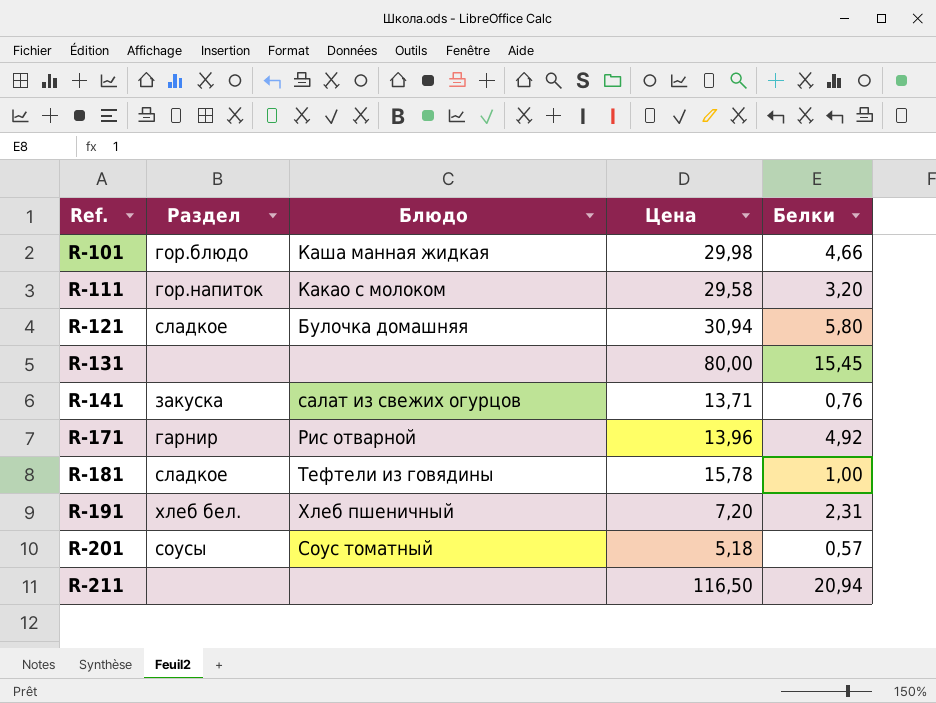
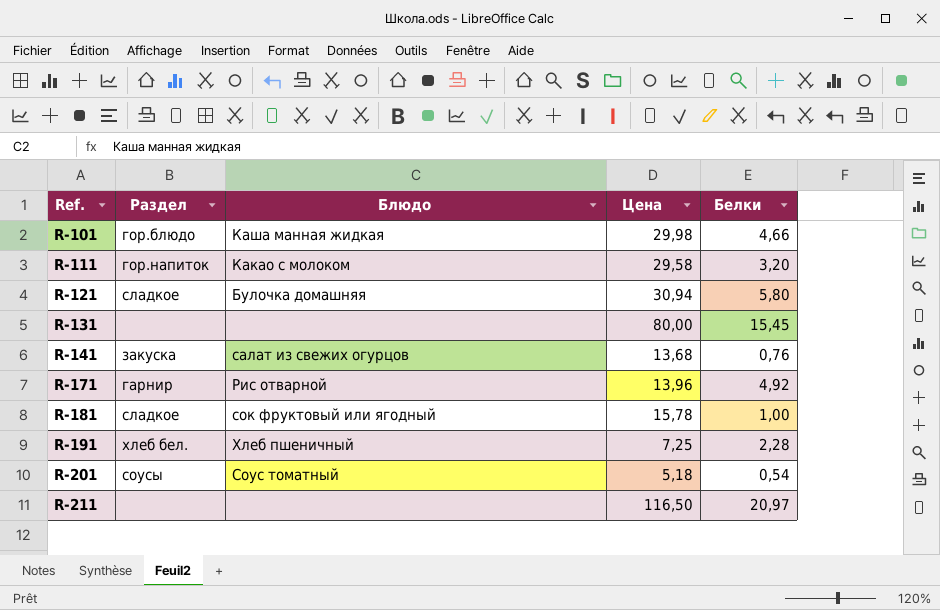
R-141 | Цена: 13,71 -> 13,68
R-181 | Блюдо: Тефтели из говядины -> сок фруктовый или ягодный
R-191 | Цена: 7,20 -> 7,25
R-191 | Белки: 2,31 -> 2,28
R-201 | Белки: 0,57 -> 0,54
R-211 | Белки: 20,94 -> 20,97

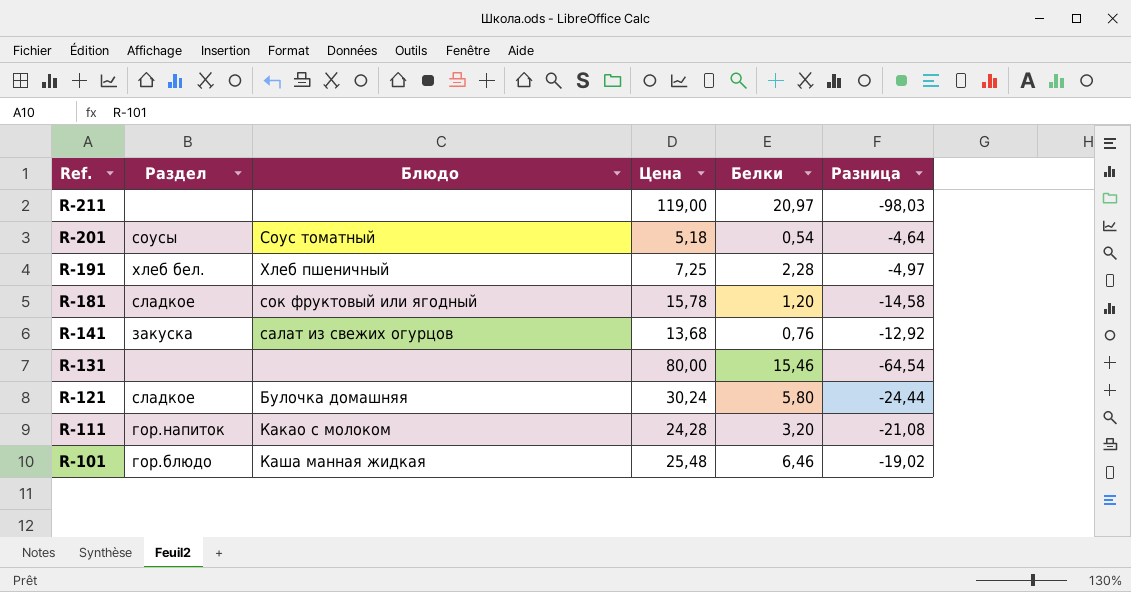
row order: Ref. ascending -> Ref. descending
column Разница | formula: none -> [Белки] - [Цена]
row R-171: гарнир | Рис отварной | 13,96 | 4,92 -> none
R-211 | Цена: 116,50 -> 119,00
R-181 | Белки: 1,00 -> 1,20
R-131 | Белки: 15,45 -> 15,46
R-121 | Цена: 30,94 -> 30,24
R-111 | Цена: 29,58 -> 24,28
R-101 | Цена: 29,98 -> 25,48
R-101 | Белки: 4,66 -> 6,46

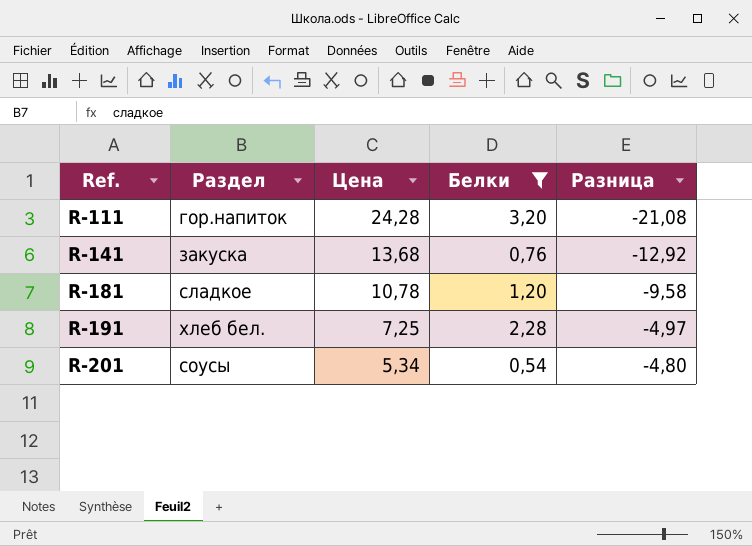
filter: none -> Белки <= 3,20
row order: Ref. descending -> Ref. ascending
column Блюдо | position: 3 -> none
R-181 | Цена: 15,78 -> 10,78
R-181 | Разница: -14,58 -> -9,58
R-201 | Цена: 5,18 -> 5,34
R-201 | Разница: -4,64 -> -4,80

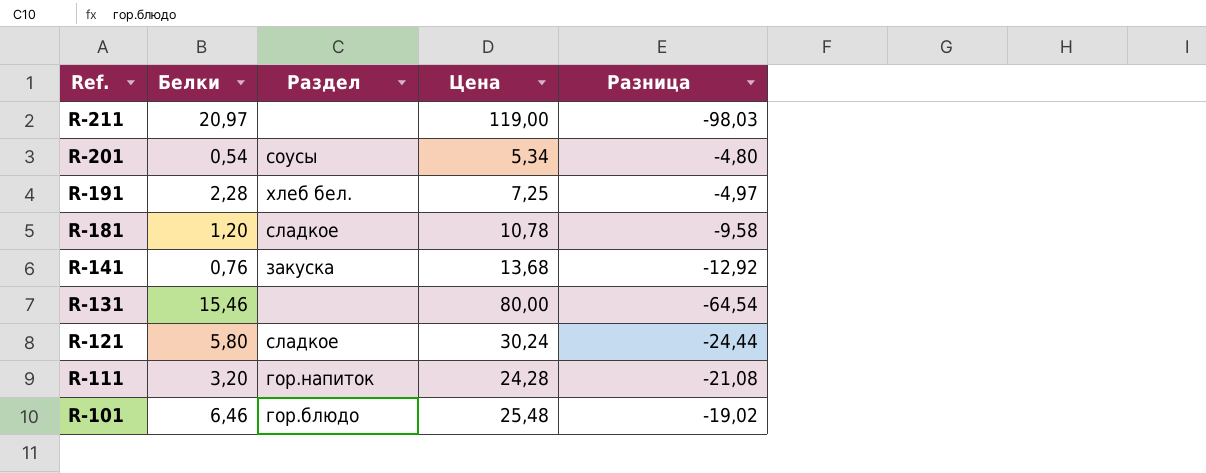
filter: Белки <= 3,20 -> none
row order: Ref. ascending -> Ref. descending
column Белки | position: 4 -> 2

